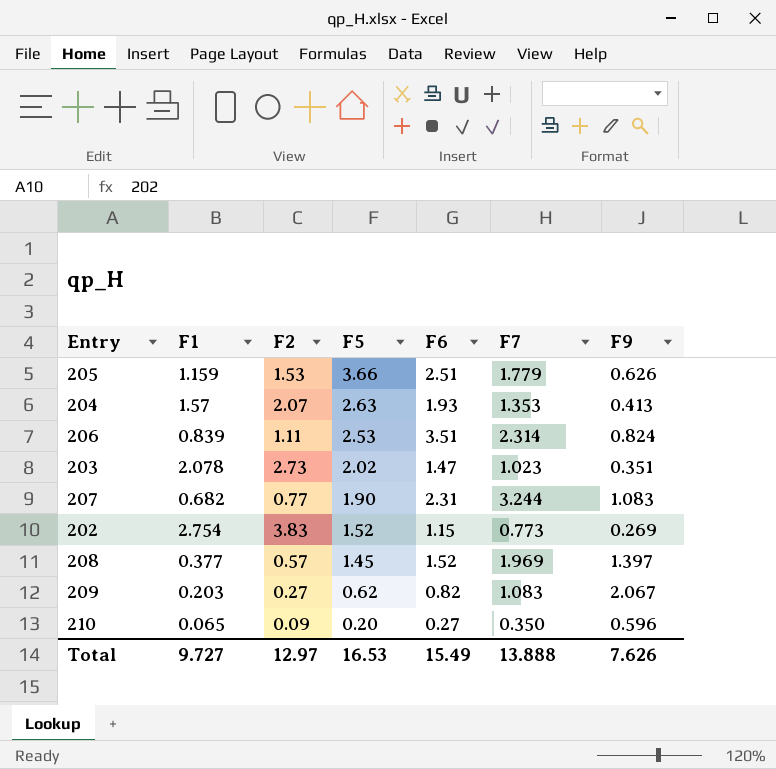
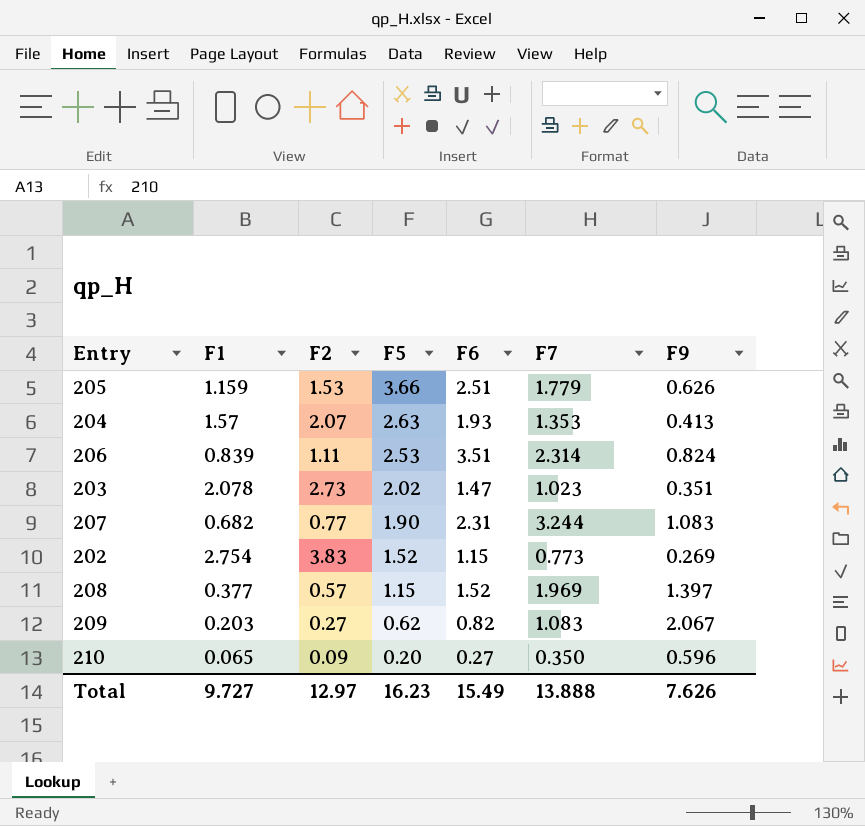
208 | F5: 1.45 -> 1.15
Total | F5: 16.53 -> 16.23

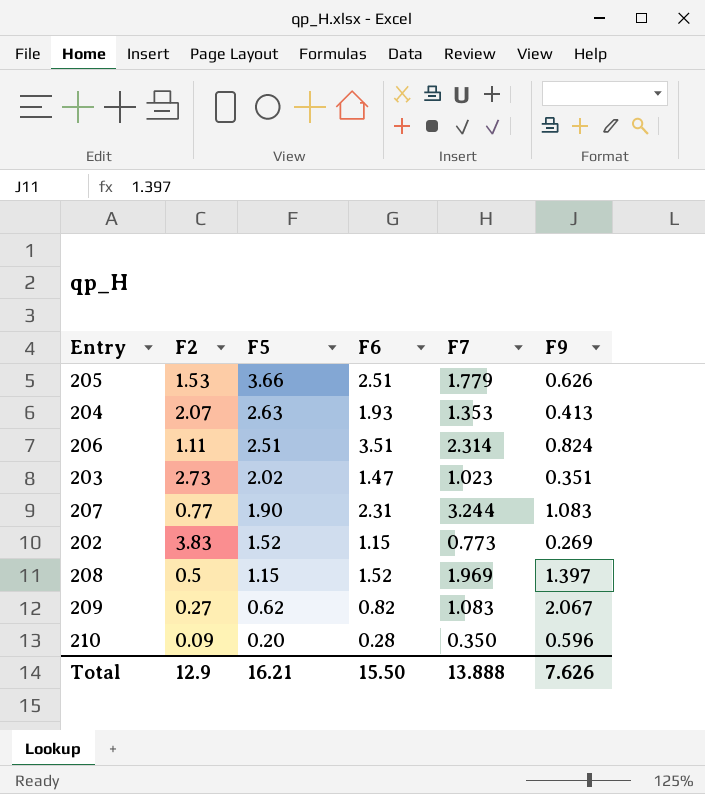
column F1 | position: 2 -> none
206 | F5: 2.53 -> 2.51
208 | F2: 0.57 -> 0.5
210 | F6: 0.27 -> 0.28
Total | F2: 12.97 -> 12.9
Total | F5: 16.23 -> 16.21
Total | F6: 15.49 -> 15.50

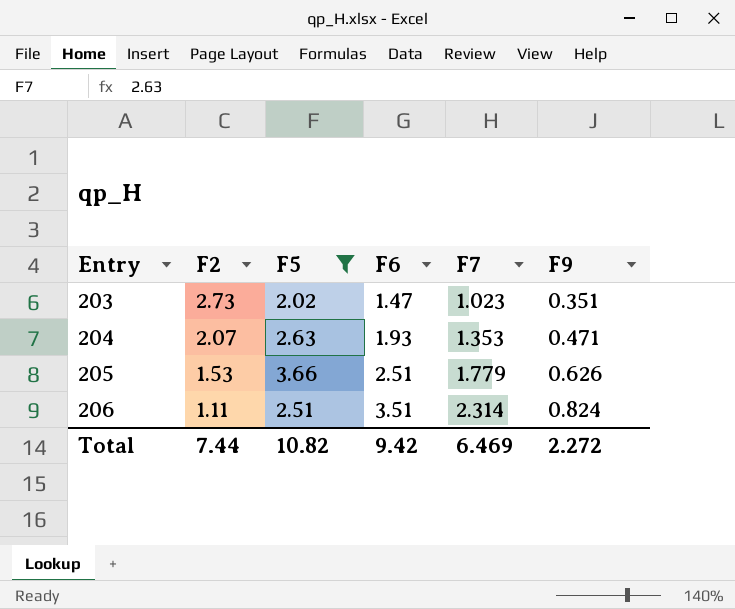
filter: none -> F5 >= 2.02
row order: F5 descending -> Entry ascending
204 | F9: 0.413 -> 0.471
Total | F2: 12.9 -> 7.44
Total | F5: 16.21 -> 10.82
Total | F6: 15.50 -> 9.42
Total | F7: 13.888 -> 6.469
Total | F9: 7.626 -> 2.272

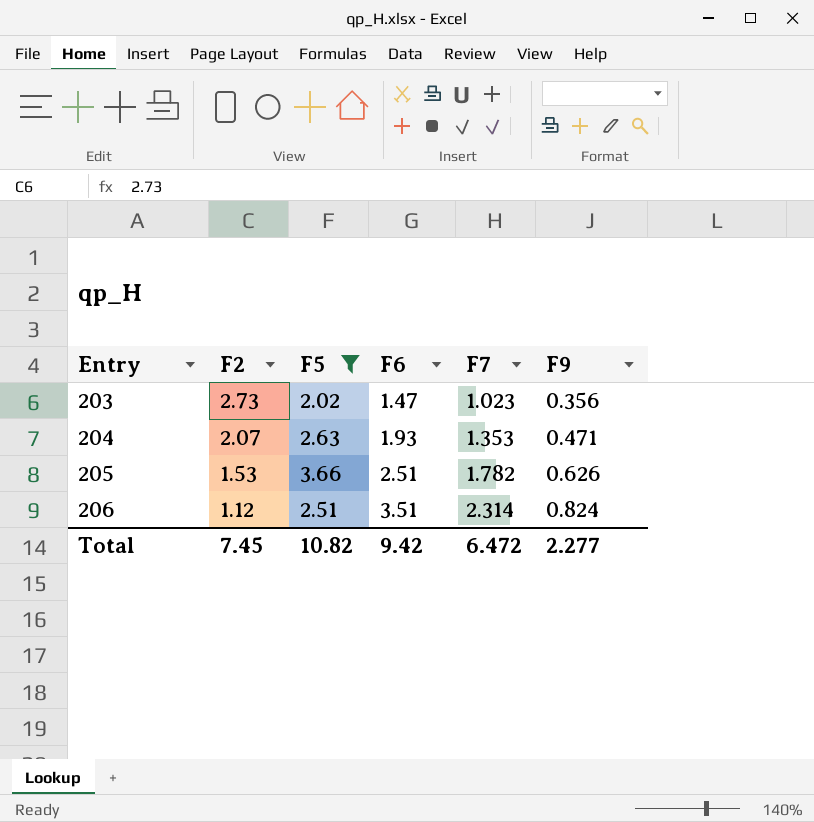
203 | F9: 0.351 -> 0.356
205 | F7: 1.779 -> 1.782
206 | F2: 1.11 -> 1.12
Total | F2: 7.44 -> 7.45
Total | F7: 6.469 -> 6.472
Total | F9: 2.272 -> 2.277

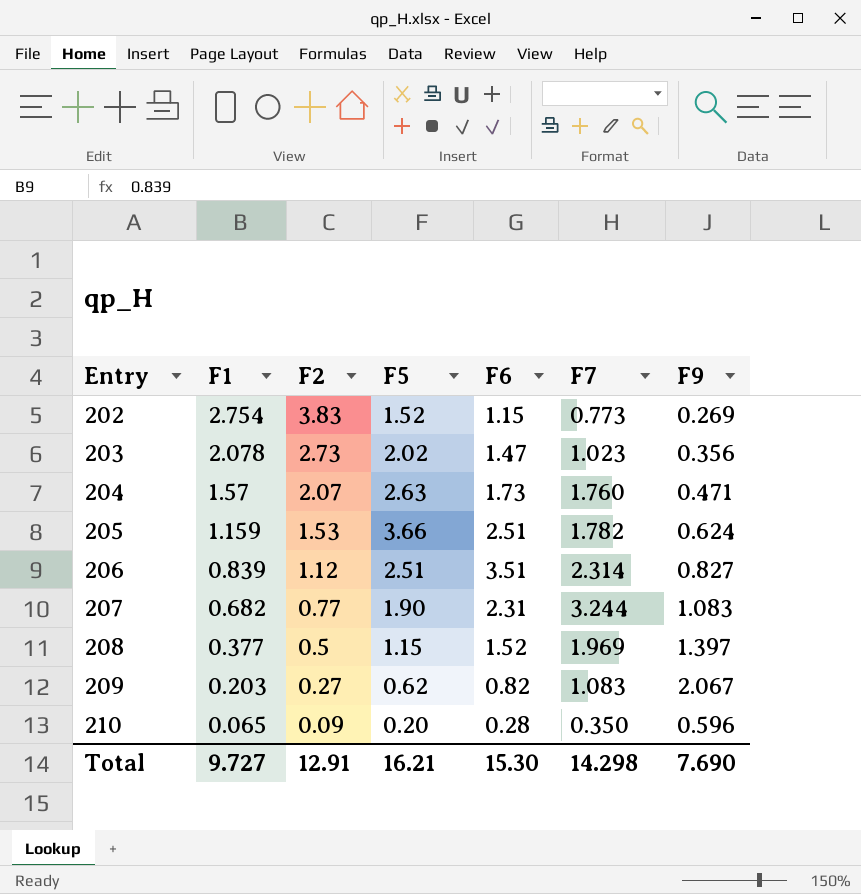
filter: F5 >= 2.02 -> none
column F1 | position: none -> 2
204 | F6: 1.93 -> 1.73
204 | F7: 1.353 -> 1.760
205 | F9: 0.626 -> 0.624
206 | F9: 0.824 -> 0.827
Total | F2: 7.45 -> 12.91
Total | F5: 10.82 -> 16.21
Total | F6: 9.42 -> 15.30
Total | F7: 6.472 -> 14.298
Total | F9: 2.277 -> 7.690

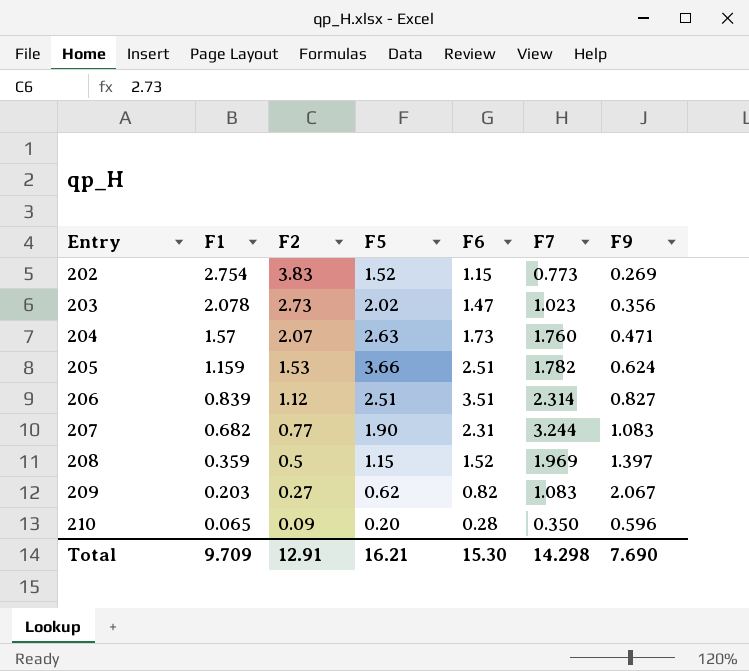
208 | F1: 0.377 -> 0.359
Total | F1: 9.727 -> 9.709

